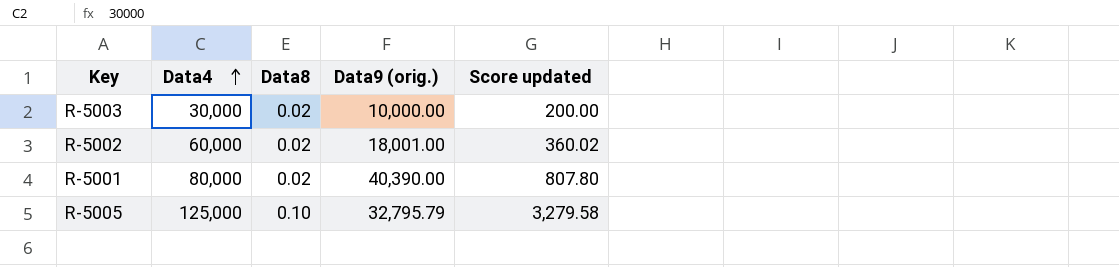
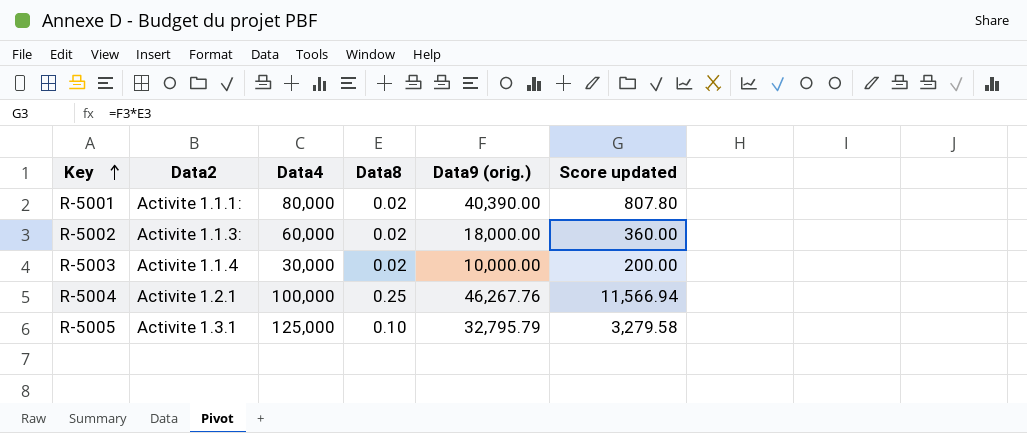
row order: Data4 ascending -> Key ascending
column Data2 | position: none -> 2
R-5002 | Data9 (orig.): 18,001.00 -> 18,000.00
R-5002 | Score updated: 360.02 -> 360.00
row R-5004: none -> Activite 1.2.1 | 100,000 | 0.25 | 46,267.76 | 11,566.94

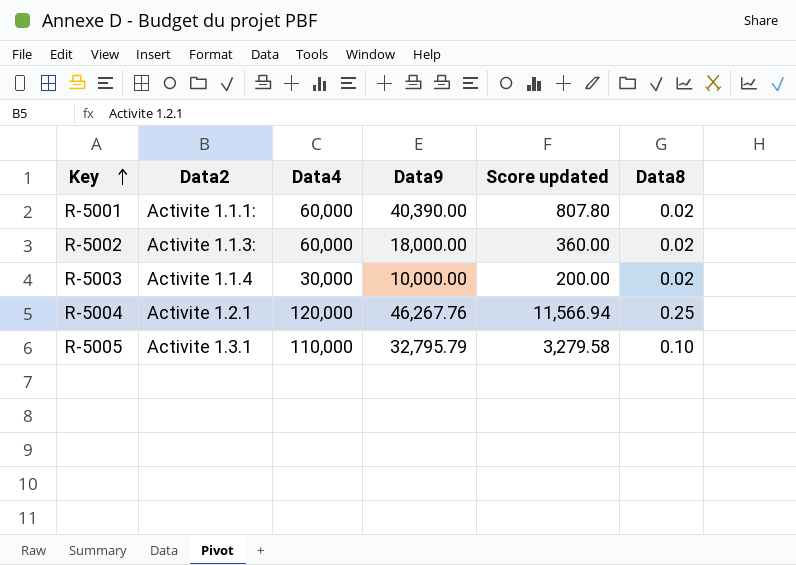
column name: Data9 (orig.) -> Data9
column Data8 | position: 4 -> 6
R-5001 | Data4: 80,000 -> 60,000
R-5004 | Data4: 100,000 -> 120,000
R-5005 | Data4: 125,000 -> 110,000

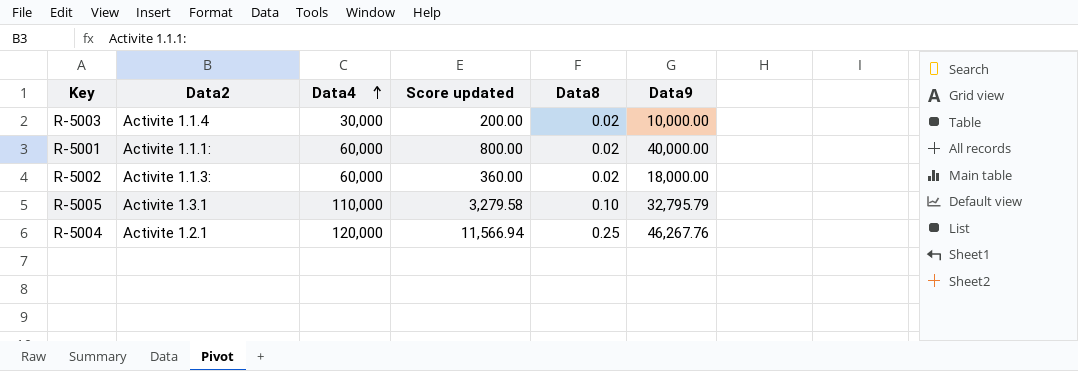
row order: Key ascending -> Data4 ascending
column Data9 | position: 4 -> 6
R-5001 | Score updated: 807.80 -> 800.00
R-5001 | Data9: 40,390.00 -> 40,000.00

